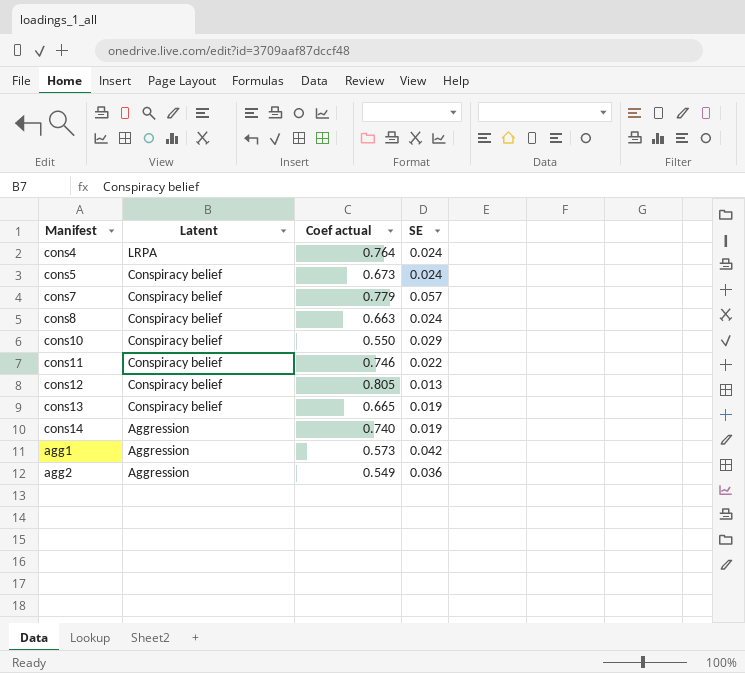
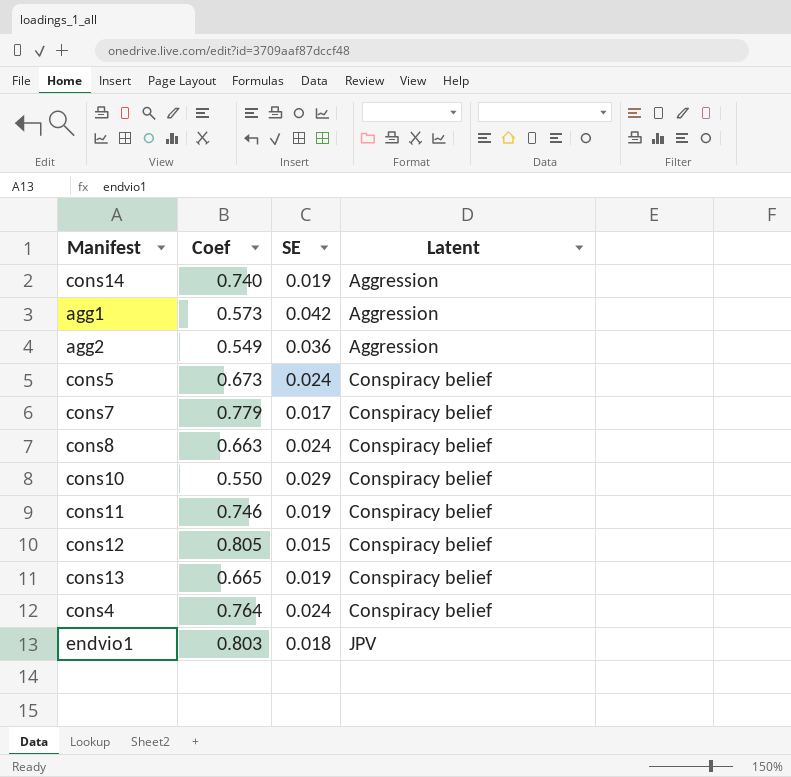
row order: Latent descending -> Latent ascending
column name: Coef actual -> Coef
column Latent | position: 2 -> 4
cons7 | SE: 0.057 -> 0.017
cons11 | SE: 0.022 -> 0.019
cons12 | SE: 0.013 -> 0.015
cons4 | Latent: LRPA -> Conspiracy belief
row endvio1: none -> 0.803 | 0.018 | JPV

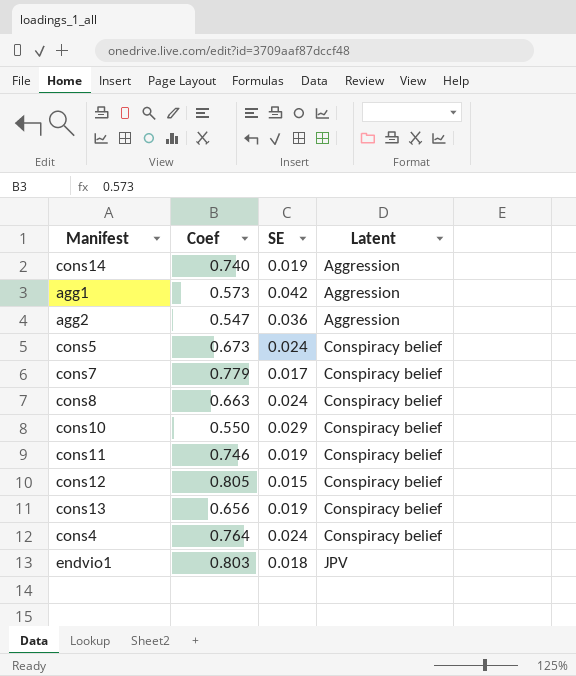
agg2 | Coef: 0.549 -> 0.547
cons13 | Coef: 0.665 -> 0.656

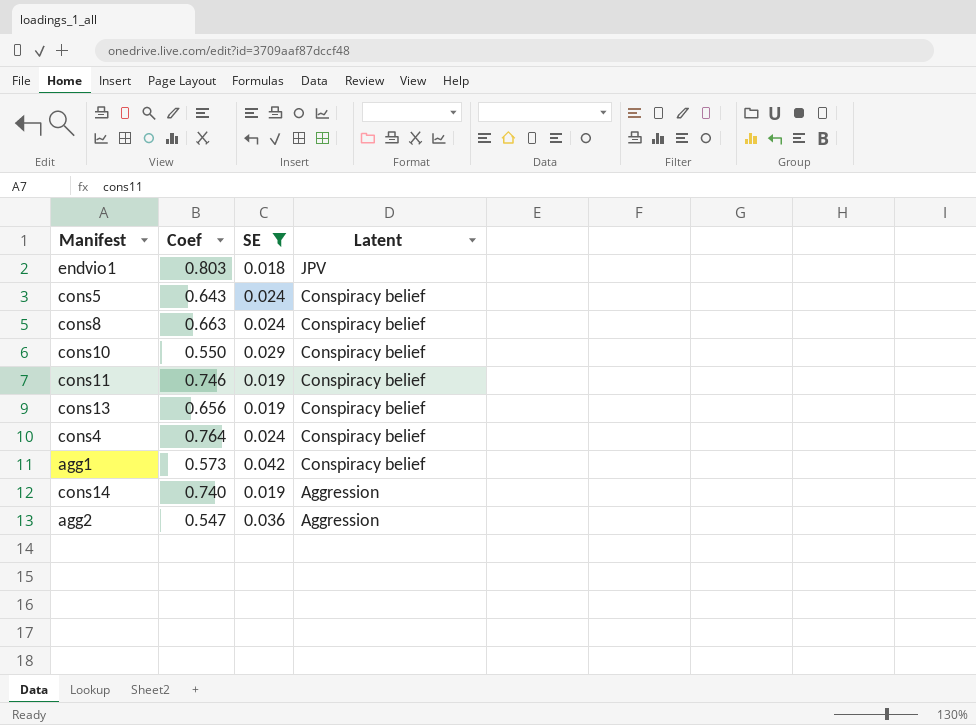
filter: none -> SE >= 0.018
row order: Latent ascending -> Latent descending
cons5 | Coef: 0.673 -> 0.643
agg1 | Latent: Aggression -> Conspiracy belief

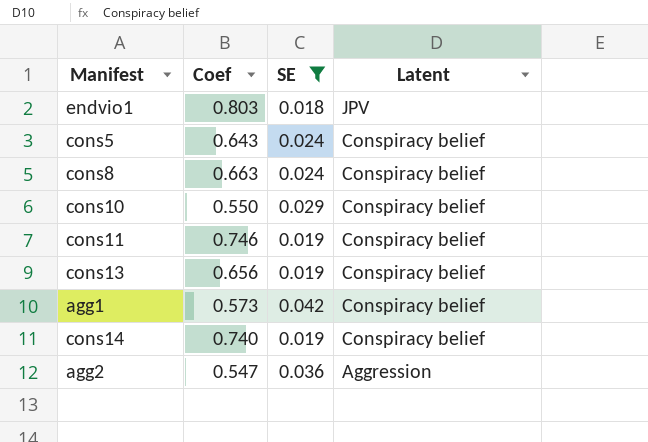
row cons4: 0.764 | 0.024 | Conspiracy belief -> none
cons14 | Latent: Aggression -> Conspiracy belief

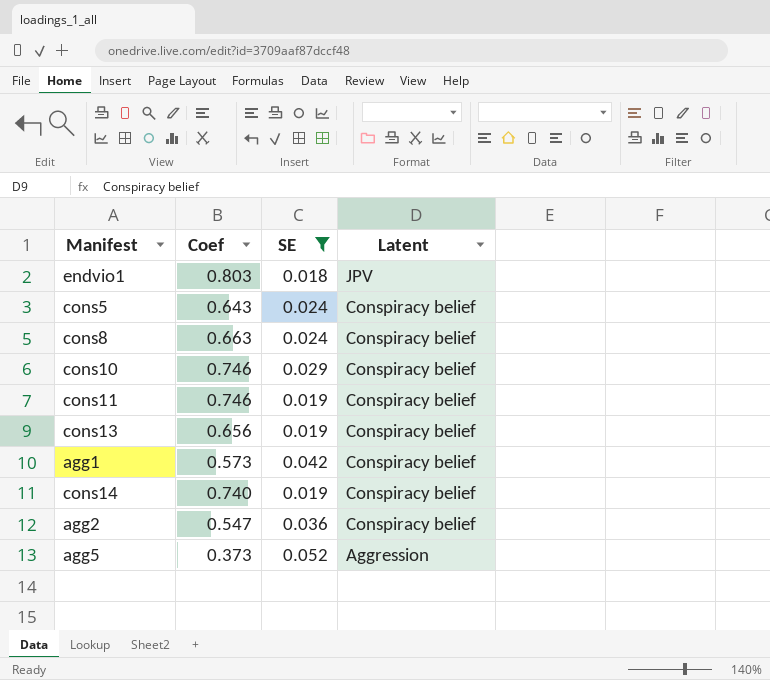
cons10 | Coef: 0.550 -> 0.746
agg2 | Latent: Aggression -> Conspiracy belief
row agg5: none -> 0.373 | 0.052 | Aggression

